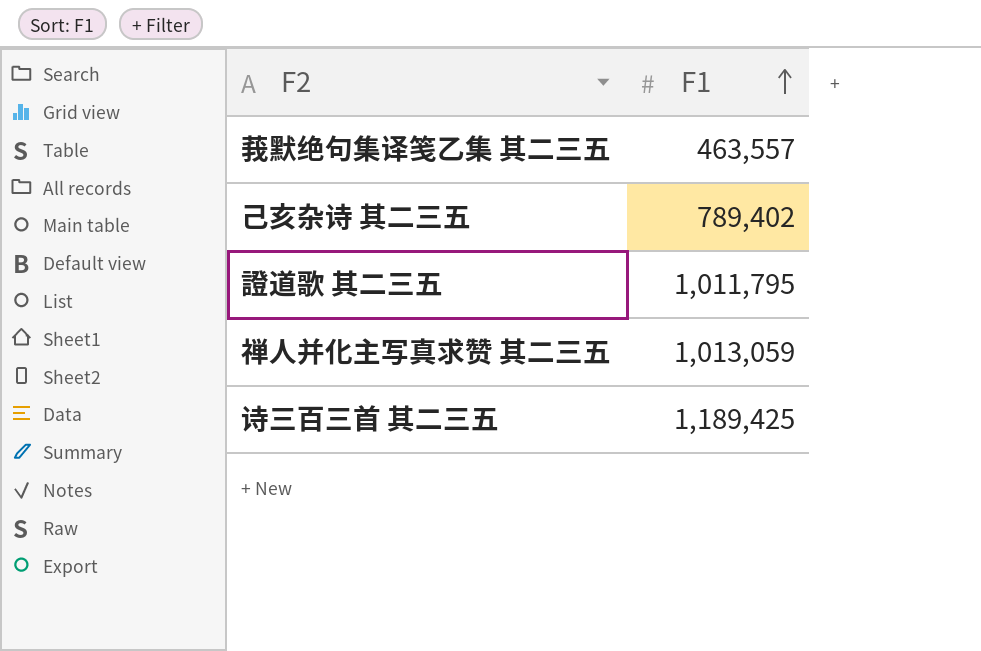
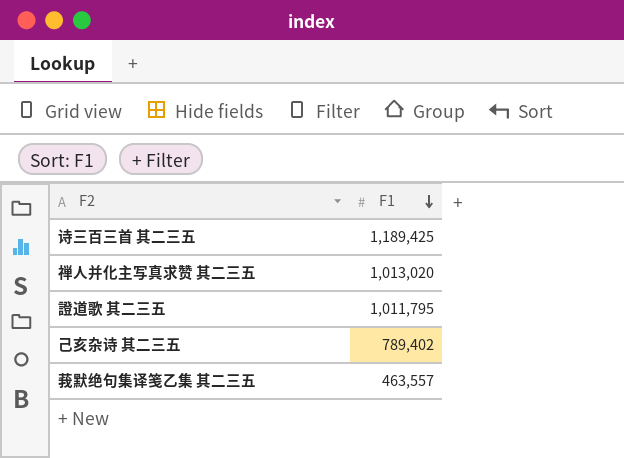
row order: F1 ascending -> F1 descending
禅人并化主写真求赞 其二三五 | F1: 1,013,059 -> 1,013,020

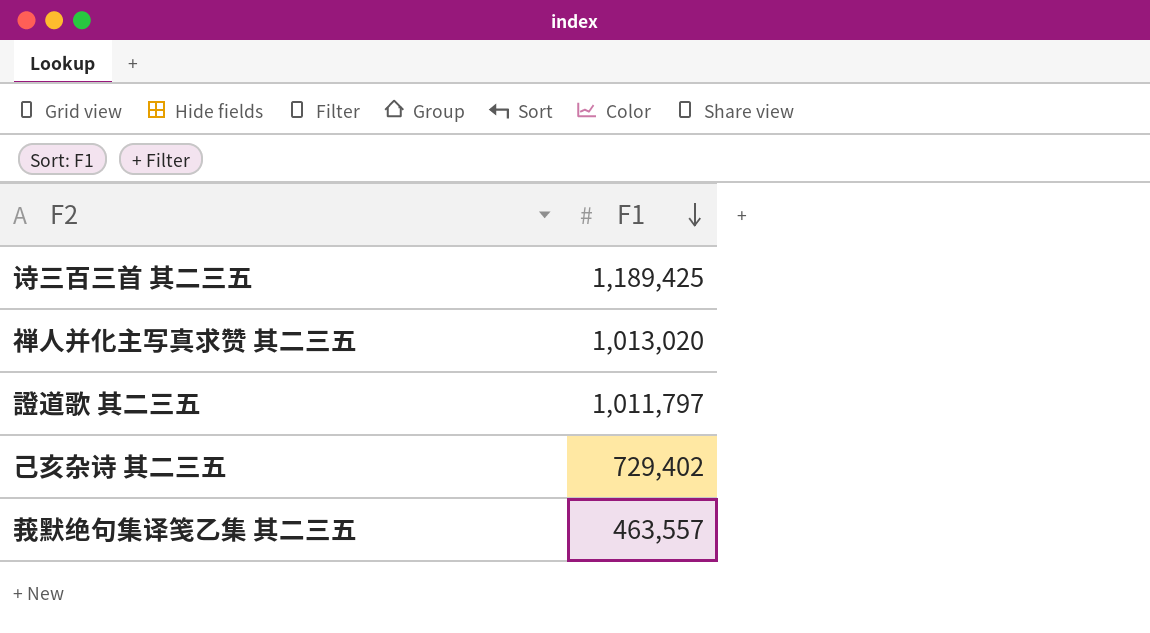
證道歌 其二三五 | F1: 1,011,795 -> 1,011,797
己亥杂诗 其二三五 | F1: 789,402 -> 729,402

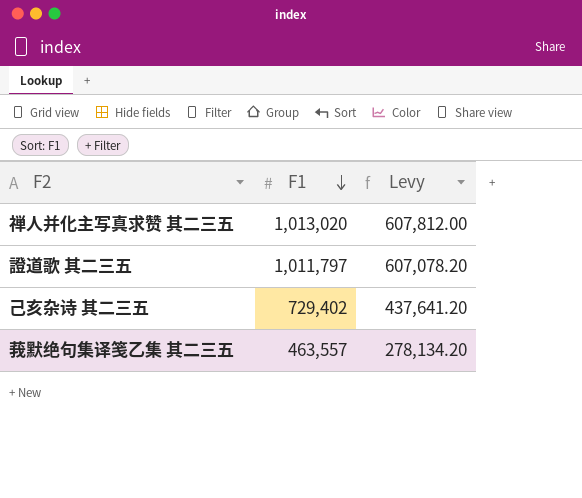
column Levy | formula: none -> [F1] * 0.6
row 诗三百三首 其二三五: 1,189,425 -> none

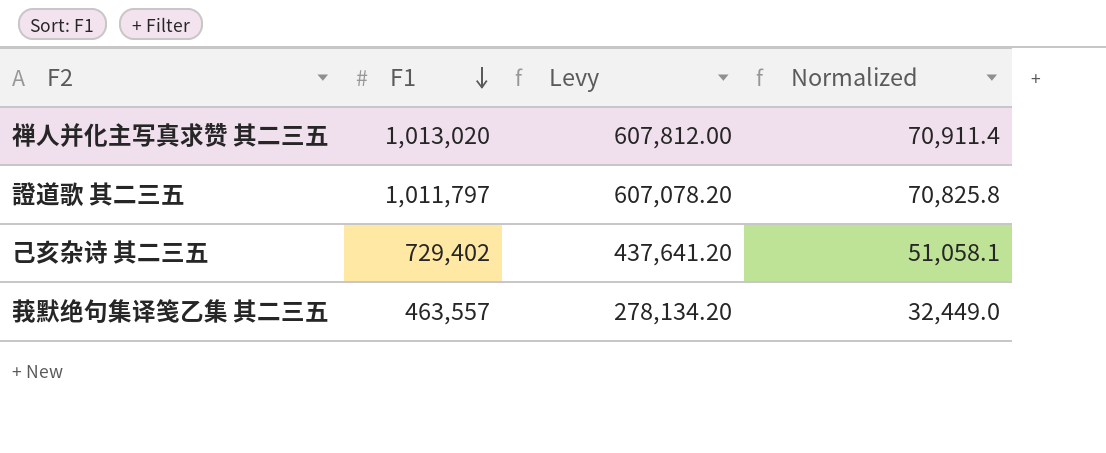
column Normalized | formula: none -> [F1] * 0.07

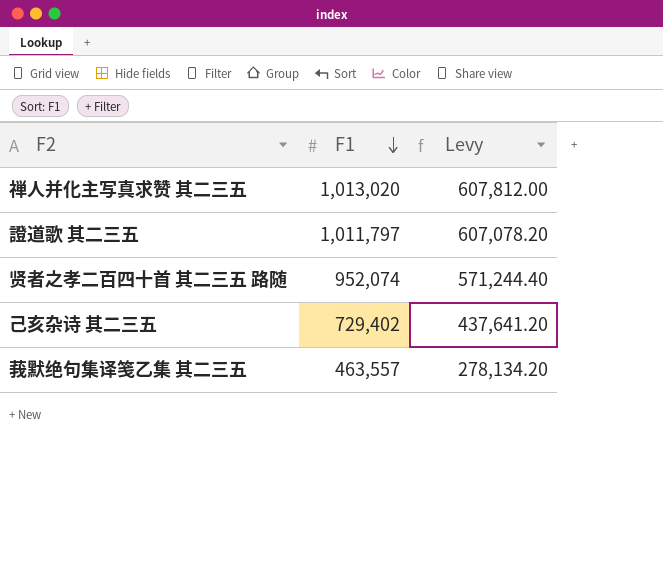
column Normalized | formula: [F1] * 0.07 -> none
row 贤者之孝二百四十首 其二三五 路随: none -> 952,074 | 571,244.40

